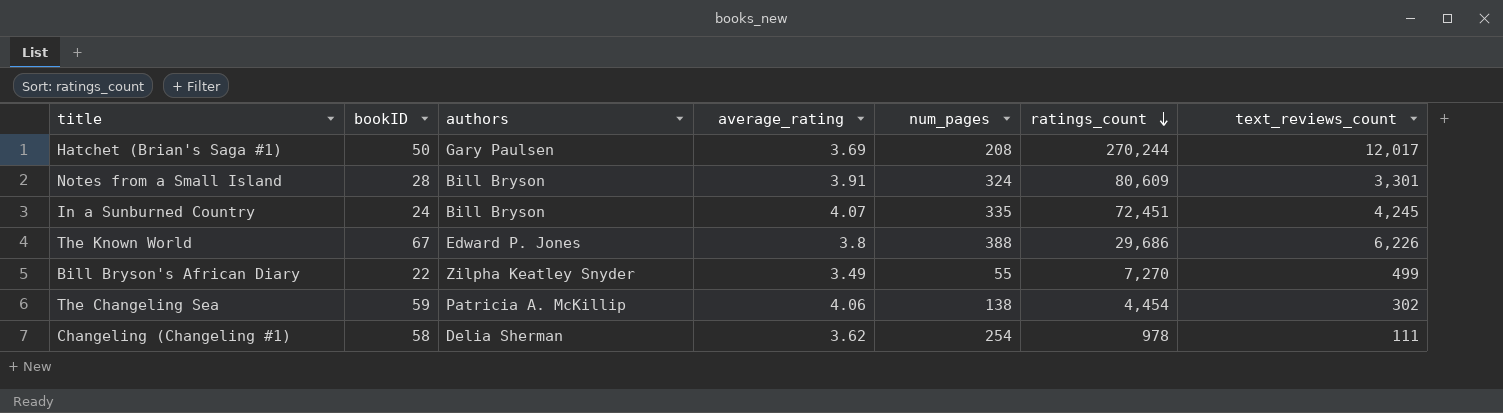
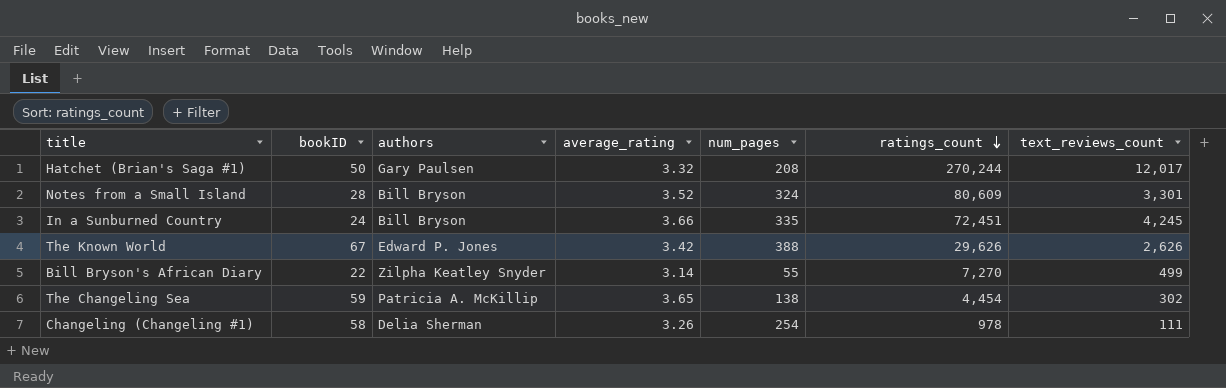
Hatchet (Brian's Saga #1) | average_rating: 3.69 -> 3.32
Notes from a Small Island | average_rating: 3.91 -> 3.52
In a Sunburned Country | average_rating: 4.07 -> 3.66
The Known World | average_rating: 3.8 -> 3.42
The Known World | ratings_count: 29,686 -> 29,626
The Known World | text_reviews_count: 6,226 -> 2,626
Bill Bryson's African Diary | average_rating: 3.49 -> 3.14
The Changeling Sea | average_rating: 4.06 -> 3.65
Changeling (Changeling #1) | average_rating: 3.62 -> 3.26

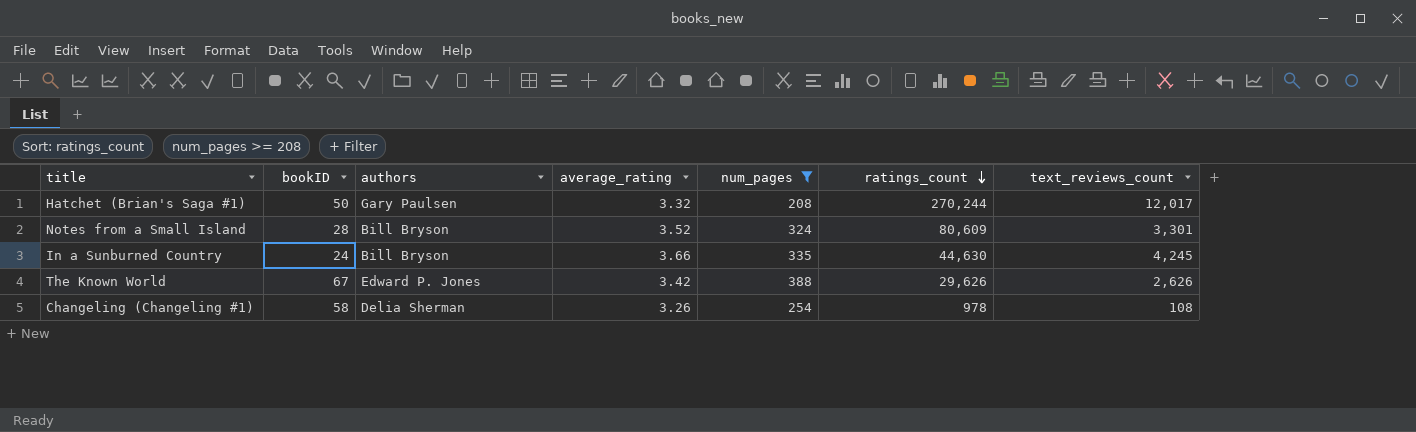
filter: none -> num_pages >= 208
In a Sunburned Country | ratings_count: 72,451 -> 44,630
Changeling (Changeling #1) | text_reviews_count: 111 -> 108

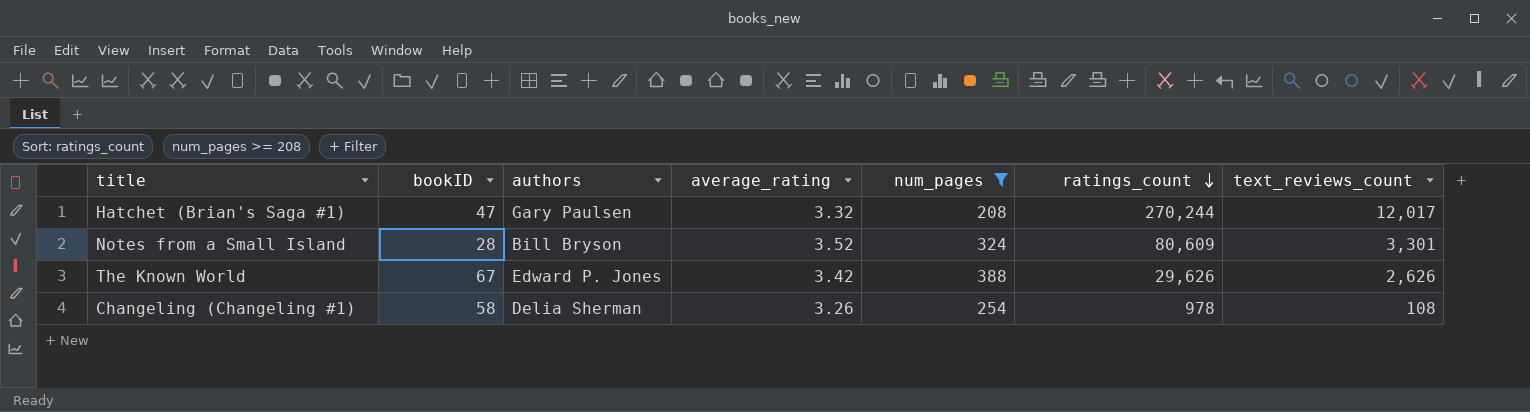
row In a Sunburned Country: 24 | Bill Bryson | 3.66 | 335 | 44,630 | 4,245 -> none
Hatchet (Brian's Saga #1) | bookID: 50 -> 47

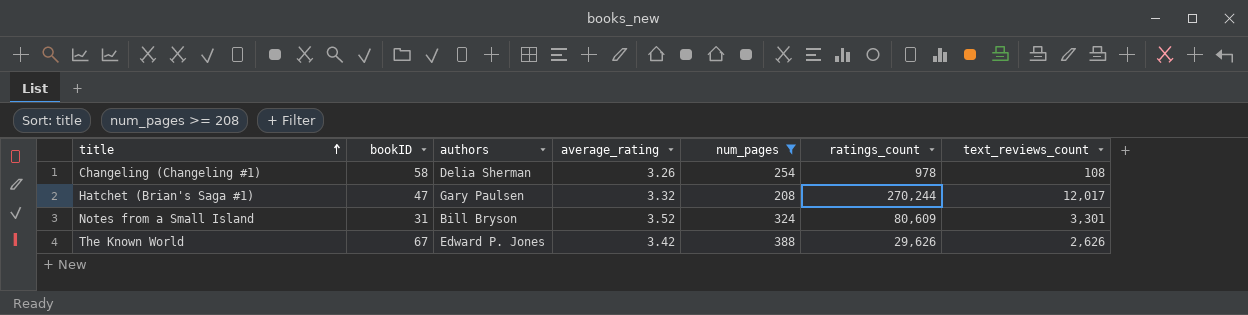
row order: ratings_count descending -> title ascending
Notes from a Small Island | bookID: 28 -> 31

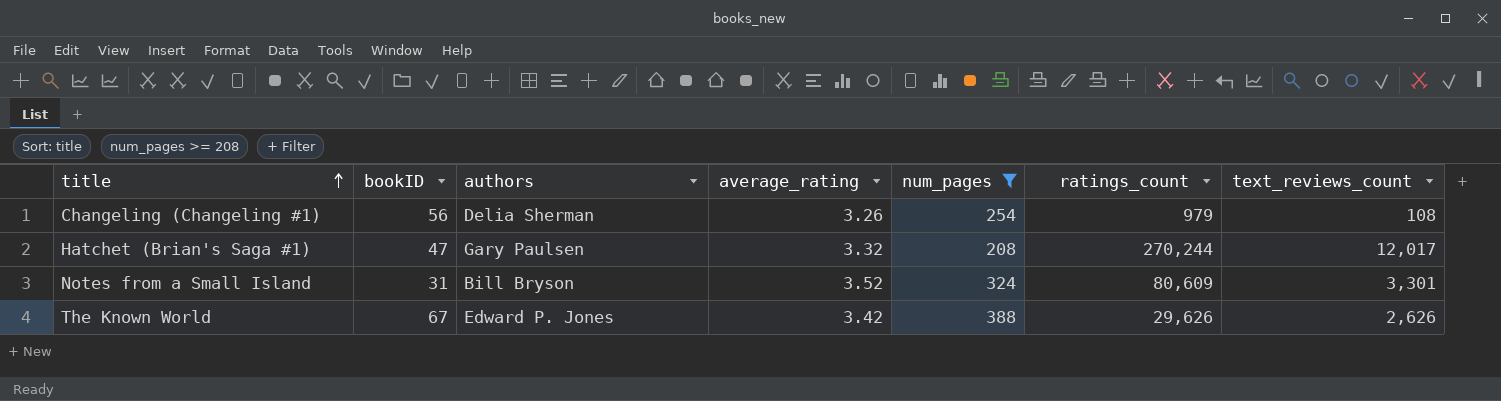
Changeling (Changeling #1) | bookID: 58 -> 56
Changeling (Changeling #1) | ratings_count: 978 -> 979

